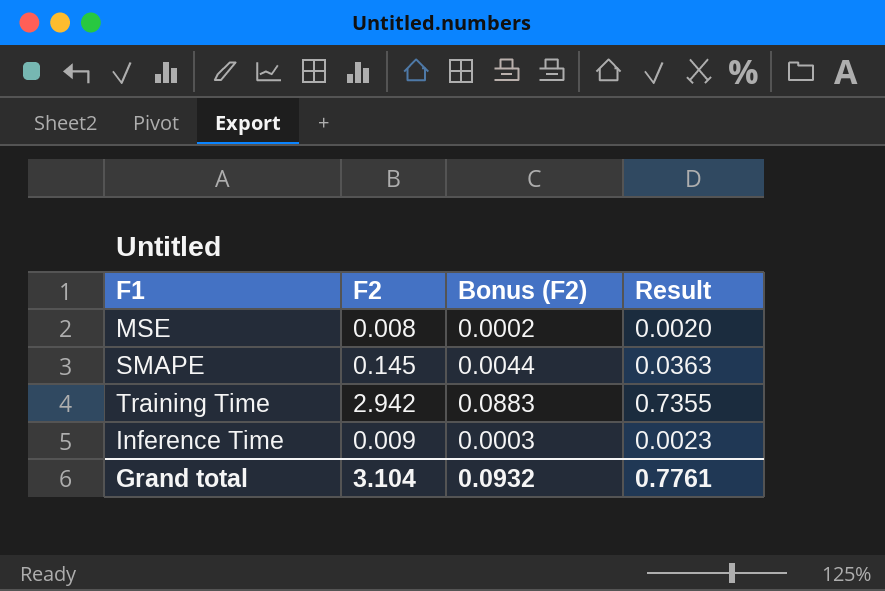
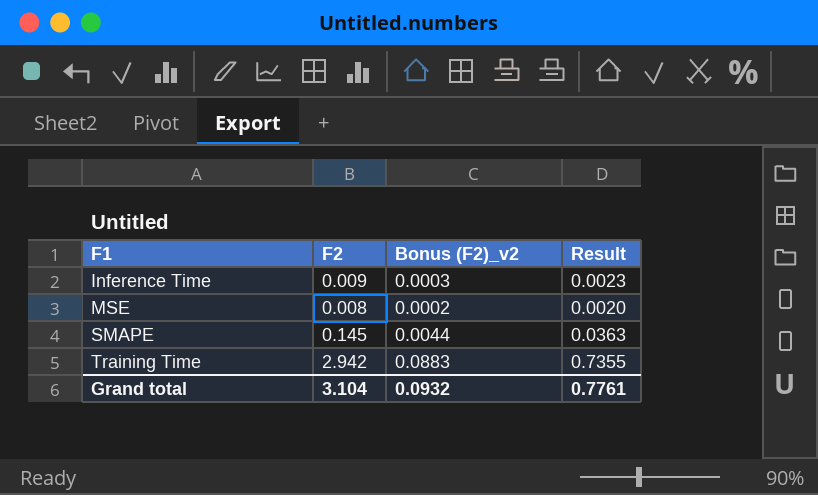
row order: none -> F1 ascending
column name: Bonus (F2) -> Bonus (F2)_v2

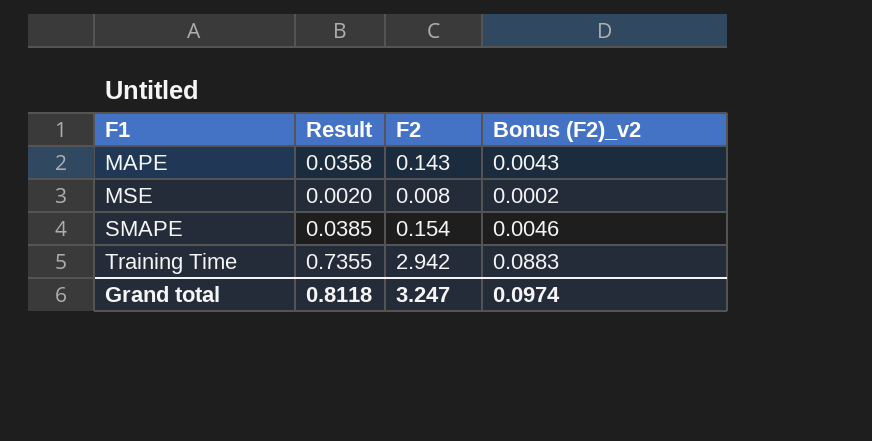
column Result | position: 4 -> 2
row Inference Time: 0.009 | 0.0003 | 0.0023 -> none
row MAPE: none -> 0.0358 | 0.143 | 0.0043
SMAPE | Result: 0.0363 -> 0.0385
SMAPE | F2: 0.145 -> 0.154
SMAPE | Bonus (F2)_v2: 0.0044 -> 0.0046
Grand total | Result: 0.7761 -> 0.8118
Grand total | F2: 3.104 -> 3.247
Grand total | Bonus (F2)_v2: 0.0932 -> 0.0974

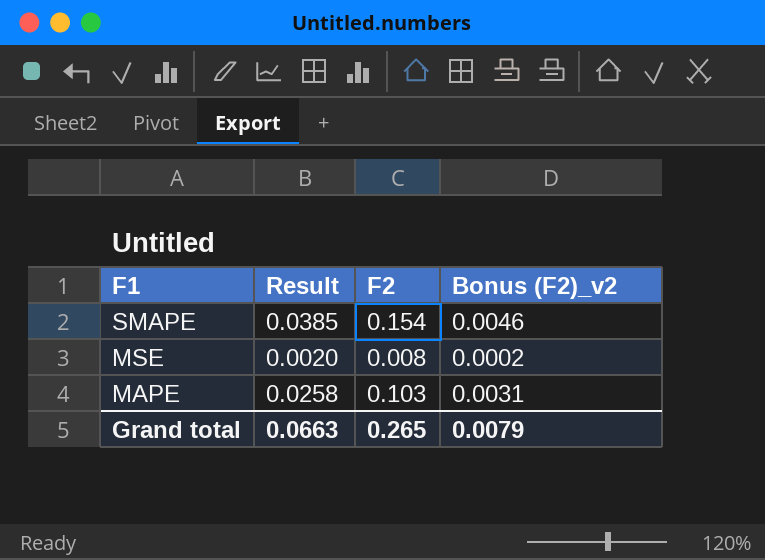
row order: F1 ascending -> F1 descending
row Training Time: 0.7355 | 2.942 | 0.0883 -> none
MAPE | Result: 0.0358 -> 0.0258
MAPE | F2: 0.143 -> 0.103
MAPE | Bonus (F2)_v2: 0.0043 -> 0.0031
Grand total | Result: 0.8118 -> 0.0663
Grand total | F2: 3.247 -> 0.265
Grand total | Bonus (F2)_v2: 0.0974 -> 0.0079

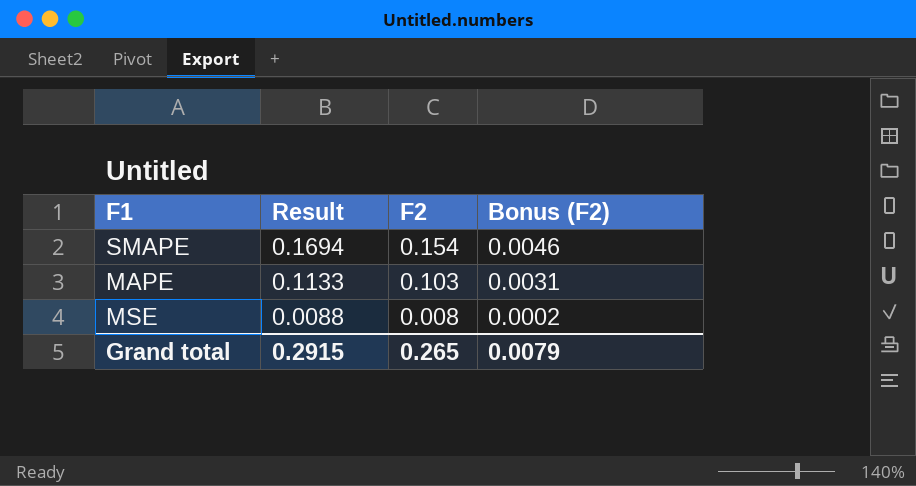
row order: F1 descending -> Result descending
column Result | formula: [F2] * 0.25 -> [F2] * 1.1
column name: Bonus (F2)_v2 -> Bonus (F2)
Grand total | Result: 0.0663 -> 0.2915

